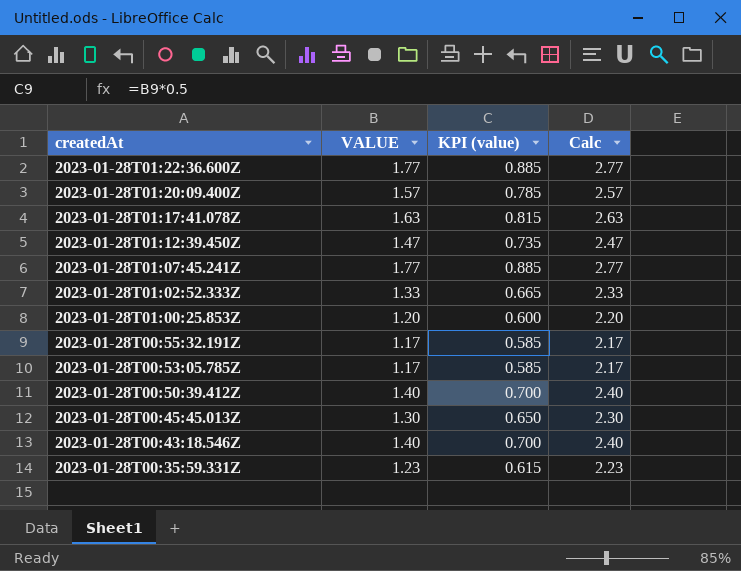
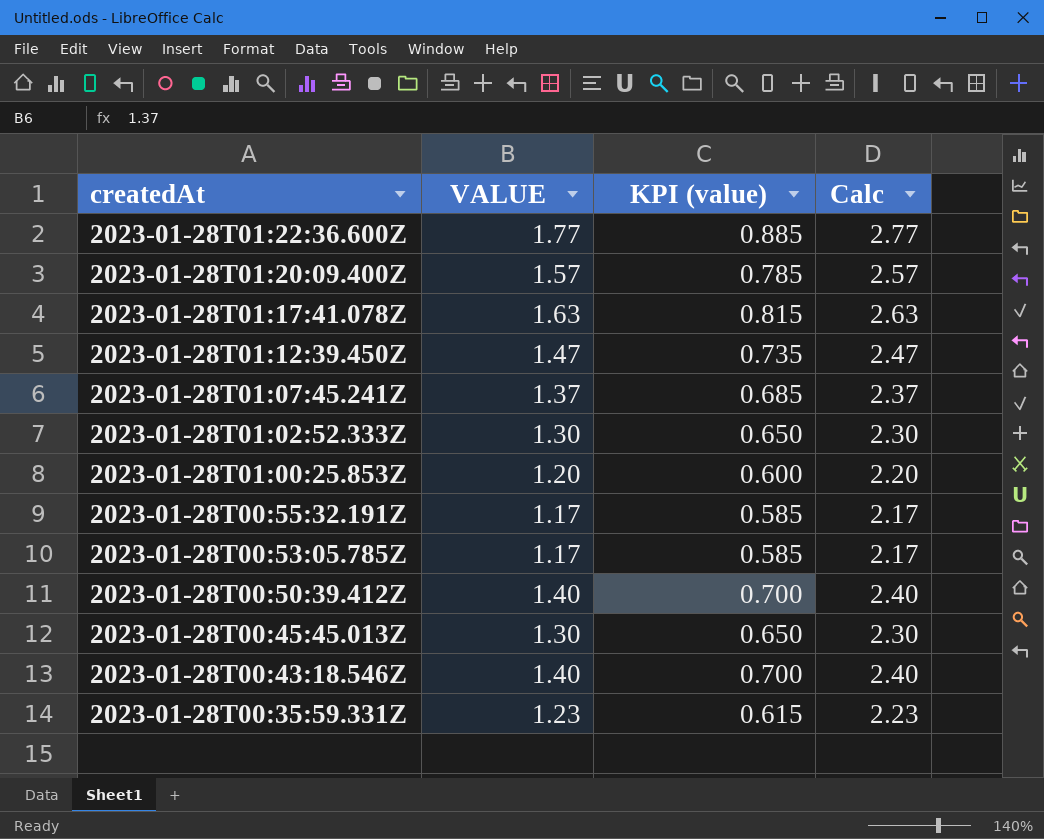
2023-01-28T01:07:45.241Z | VALUE: 1.77 -> 1.37
2023-01-28T01:07:45.241Z | KPI (value): 0.885 -> 0.685
2023-01-28T01:07:45.241Z | Calc: 2.77 -> 2.37
2023-01-28T01:02:52.333Z | VALUE: 1.33 -> 1.30
2023-01-28T01:02:52.333Z | KPI (value): 0.665 -> 0.650
2023-01-28T01:02:52.333Z | Calc: 2.33 -> 2.30

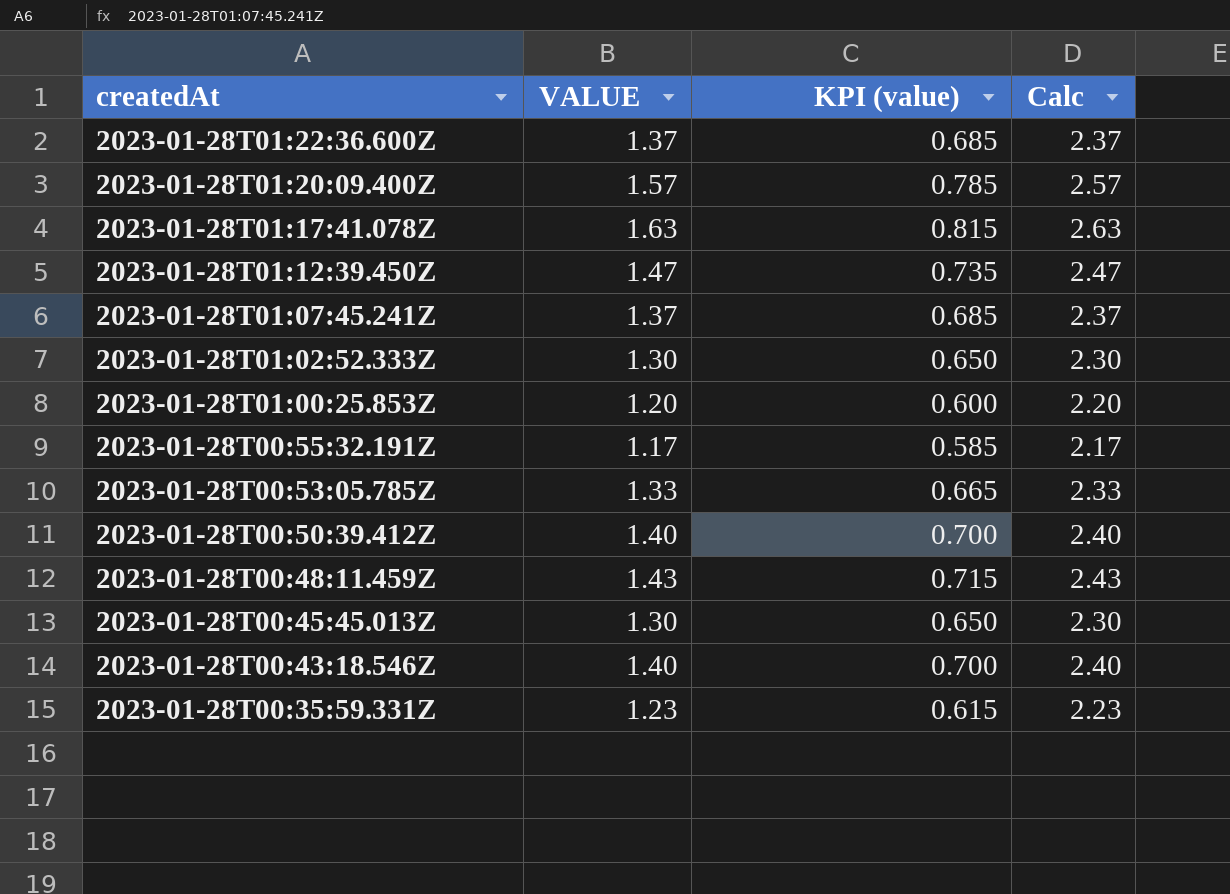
2023-01-28T01:22:36.600Z | VALUE: 1.77 -> 1.37
2023-01-28T01:22:36.600Z | KPI (value): 0.885 -> 0.685
2023-01-28T01:22:36.600Z | Calc: 2.77 -> 2.37
2023-01-28T00:53:05.785Z | VALUE: 1.17 -> 1.33
2023-01-28T00:53:05.785Z | KPI (value): 0.585 -> 0.665
2023-01-28T00:53:05.785Z | Calc: 2.17 -> 2.33
row 2023-01-28T00:48:11.459Z: none -> 1.43 | 0.715 | 2.43

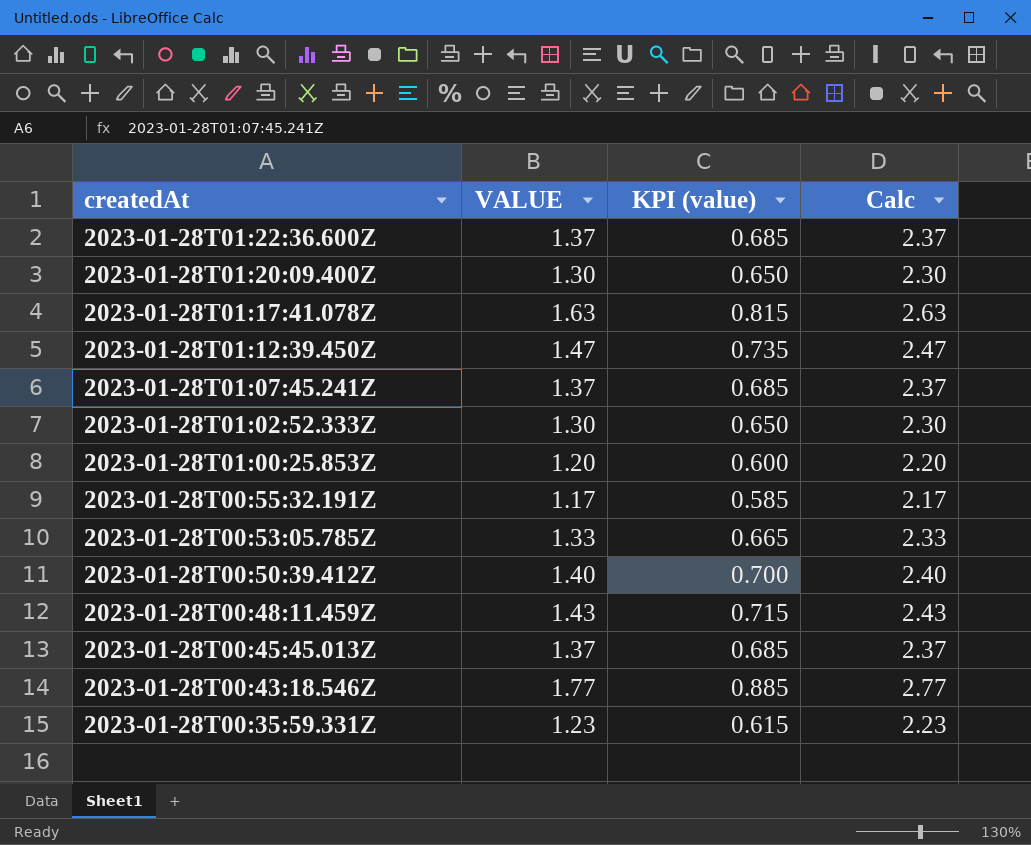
2023-01-28T01:20:09.400Z | VALUE: 1.57 -> 1.30
2023-01-28T01:20:09.400Z | KPI (value): 0.785 -> 0.650
2023-01-28T01:20:09.400Z | Calc: 2.57 -> 2.30
2023-01-28T00:45:45.013Z | VALUE: 1.30 -> 1.37
2023-01-28T00:45:45.013Z | KPI (value): 0.650 -> 0.685
2023-01-28T00:45:45.013Z | Calc: 2.30 -> 2.37
2023-01-28T00:43:18.546Z | VALUE: 1.40 -> 1.77
2023-01-28T00:43:18.546Z | KPI (value): 0.700 -> 0.885
2023-01-28T00:43:18.546Z | Calc: 2.40 -> 2.77

